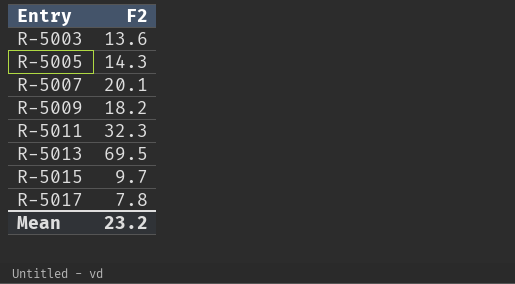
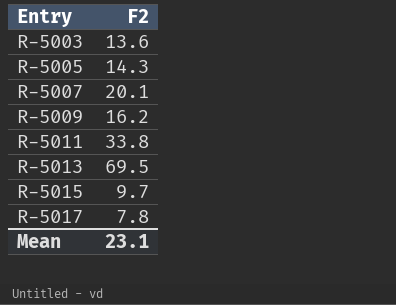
R-5009 | F2: 18.2 -> 16.2
R-5011 | F2: 32.3 -> 33.8
Mean | F2: 23.2 -> 23.1

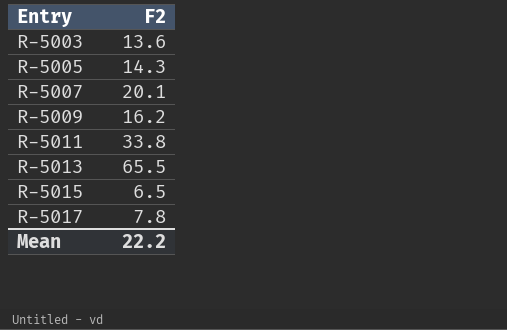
R-5013 | F2: 69.5 -> 65.5
R-5015 | F2: 9.7 -> 6.5
Mean | F2: 23.1 -> 22.2

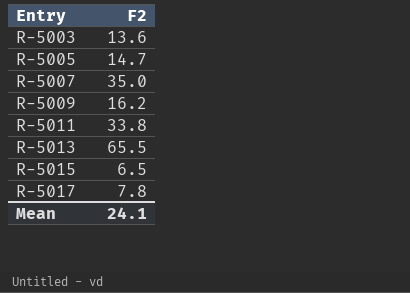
R-5005 | F2: 14.3 -> 14.7
R-5007 | F2: 20.1 -> 35.0
Mean | F2: 22.2 -> 24.1

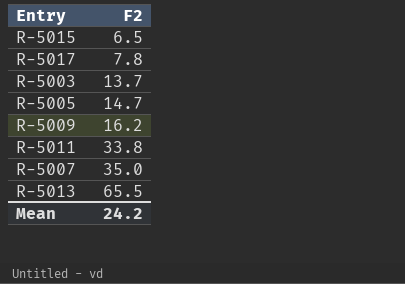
row order: Entry ascending -> F2 ascending
R-5003 | F2: 13.6 -> 13.7
Mean | F2: 24.1 -> 24.2

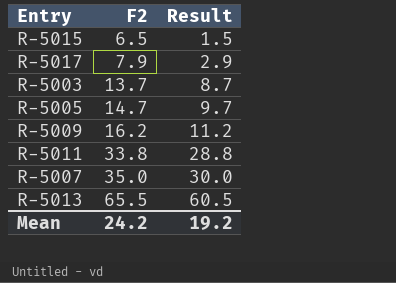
column Result | formula: none -> [F2] - 5
R-5017 | F2: 7.8 -> 7.9

